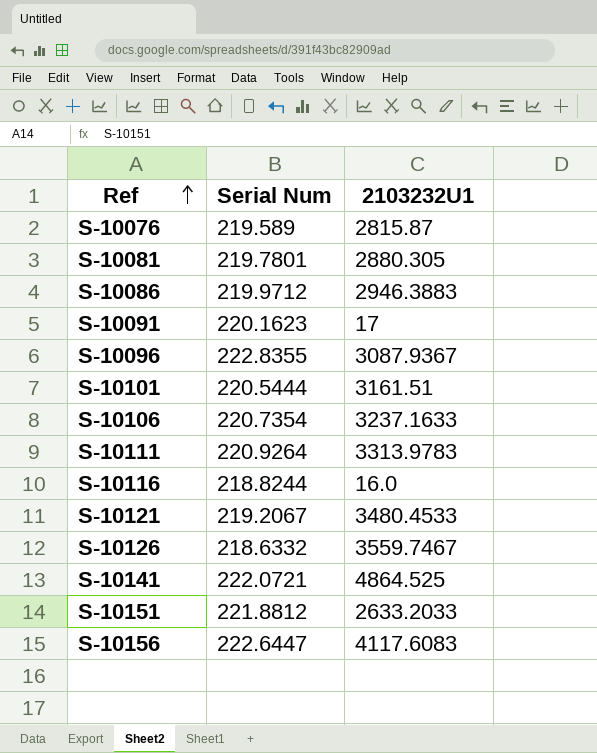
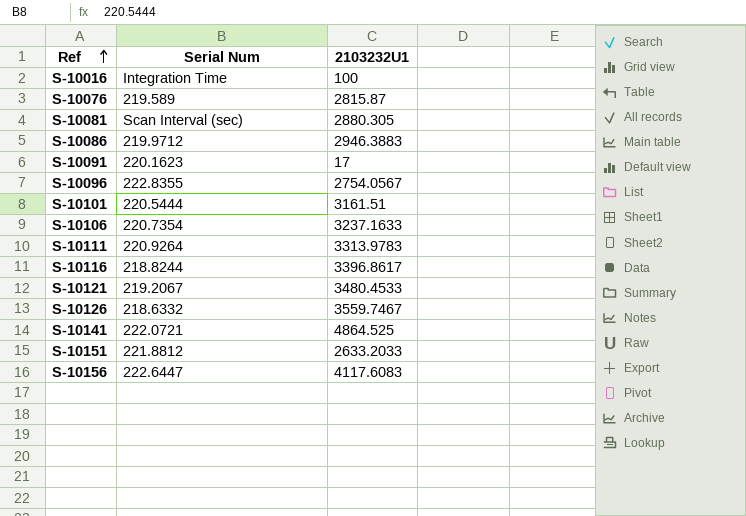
row S-10016: none -> Integration Time | 100
S-10081 | Serial Num: 219.7801 -> Scan Interval (sec)
S-10096 | 2103232U1: 3087.9367 -> 2754.0567
S-10116 | 2103232U1: 16.0 -> 3396.8617

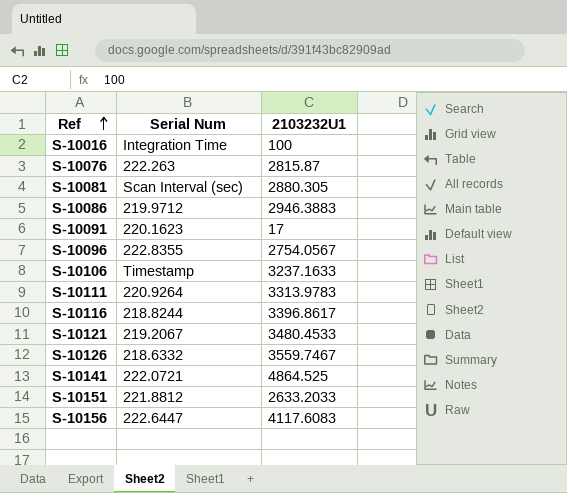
row S-10101: 220.5444 | 3161.51 -> none
S-10076 | Serial Num: 219.589 -> 222.263
S-10106 | Serial Num: 220.7354 -> Timestamp

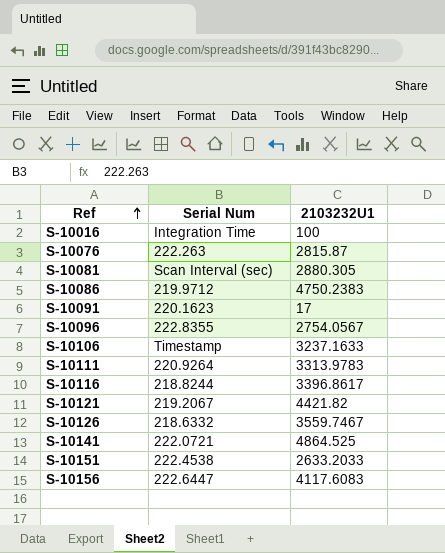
S-10086 | 2103232U1: 2946.3883 -> 4750.2383
S-10121 | 2103232U1: 3480.4533 -> 4421.82
S-10151 | Serial Num: 221.8812 -> 222.4538

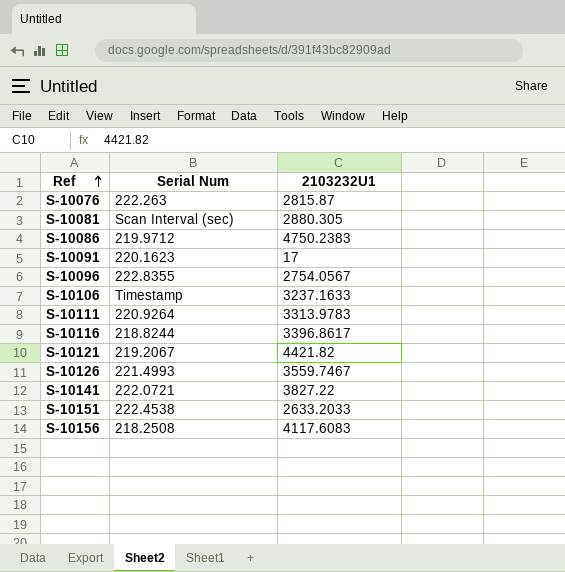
row S-10016: Integration Time | 100 -> none
S-10126 | Serial Num: 218.6332 -> 221.4993
S-10141 | 2103232U1: 4864.525 -> 3827.22
S-10156 | Serial Num: 222.6447 -> 218.2508

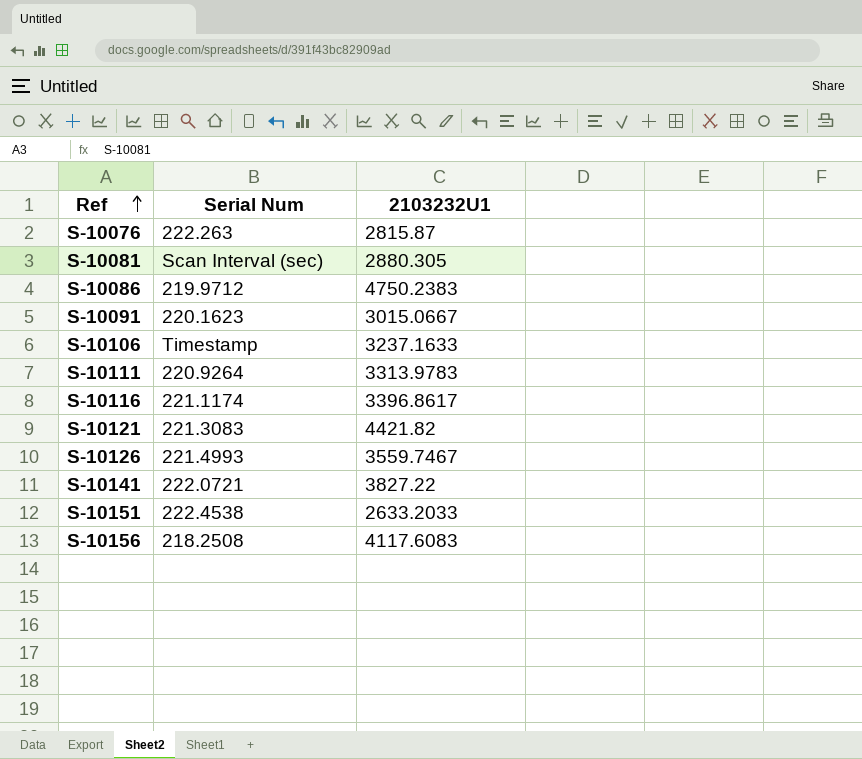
row S-10096: 222.8355 | 2754.0567 -> none
S-10091 | 2103232U1: 17 -> 3015.0667
S-10116 | Serial Num: 218.8244 -> 221.1174
S-10121 | Serial Num: 219.2067 -> 221.3083

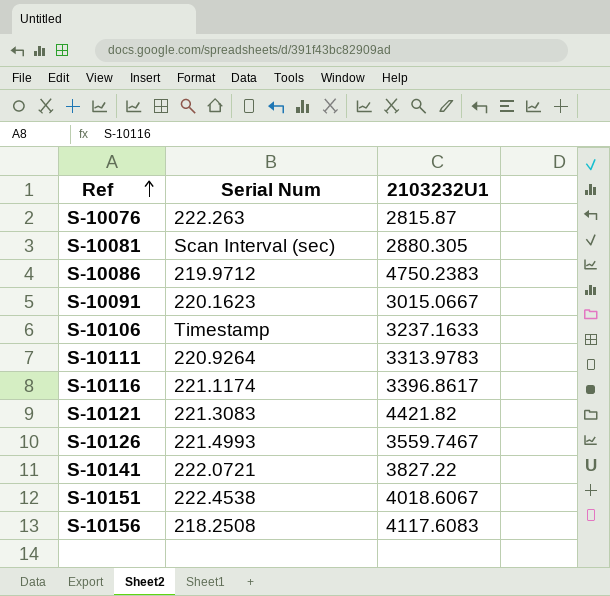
S-10151 | 2103232U1: 2633.2033 -> 4018.6067

